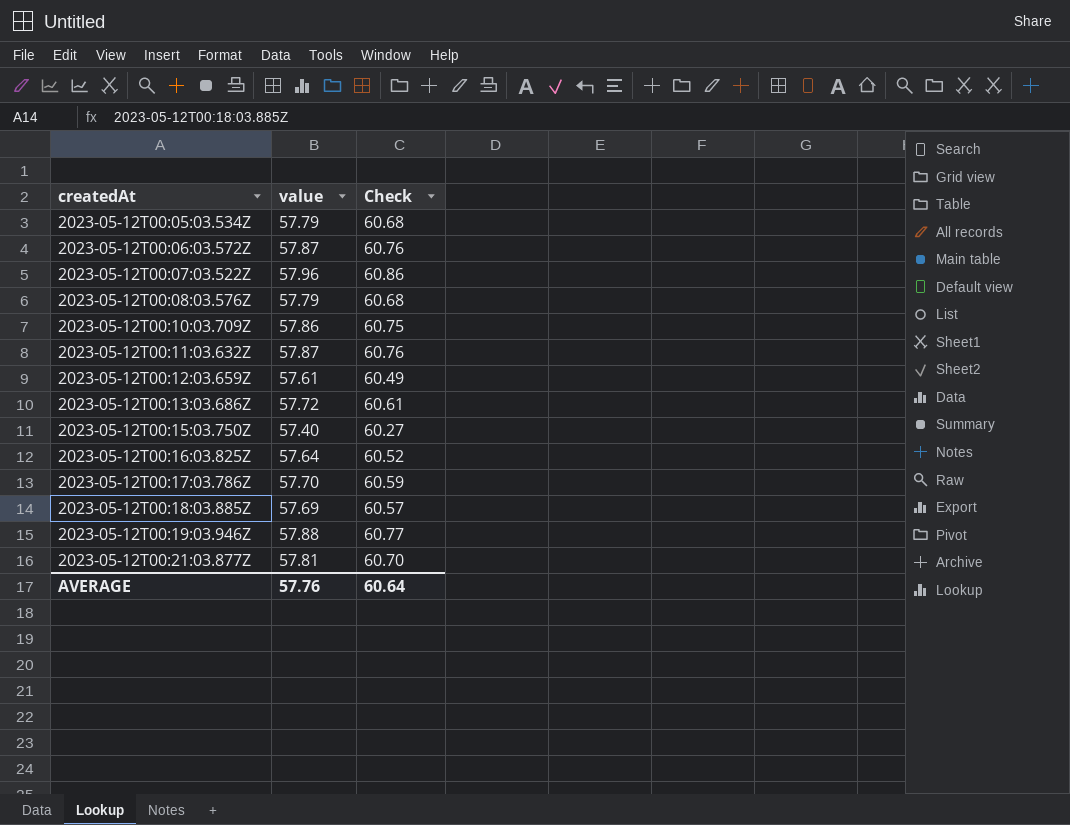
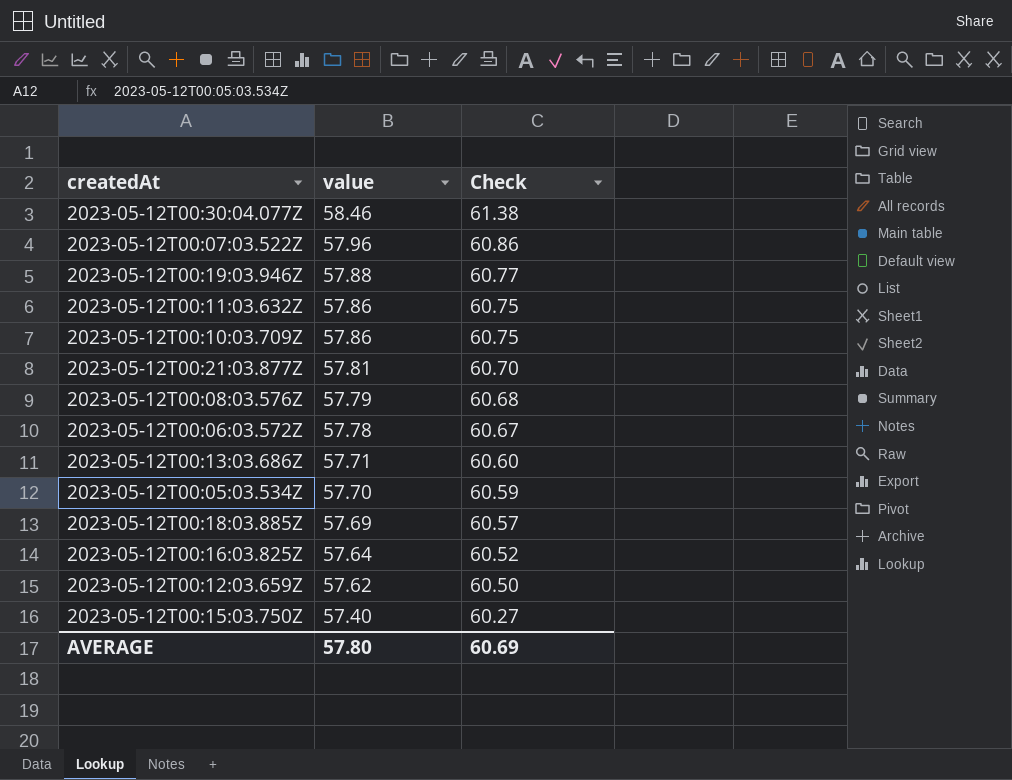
row order: createdAt ascending -> value descending
row 2023-05-12T00:17:03.786Z: 57.70 | 60.59 -> none
row 2023-05-12T00:30:04.077Z: none -> 58.46 | 61.38
2023-05-12T00:11:03.632Z | value: 57.87 -> 57.86
2023-05-12T00:11:03.632Z | Check: 60.76 -> 60.75
2023-05-12T00:06:03.572Z | value: 57.87 -> 57.78
2023-05-12T00:06:03.572Z | Check: 60.76 -> 60.67
2023-05-12T00:13:03.686Z | value: 57.72 -> 57.71
2023-05-12T00:13:03.686Z | Check: 60.61 -> 60.60
2023-05-12T00:05:03.534Z | value: 57.79 -> 57.70
2023-05-12T00:05:03.534Z | Check: 60.68 -> 60.59
2023-05-12T00:12:03.659Z | value: 57.61 -> 57.62
2023-05-12T00:12:03.659Z | Check: 60.49 -> 60.50
AVERAGE | value: 57.76 -> 57.80
AVERAGE | Check: 60.64 -> 60.69

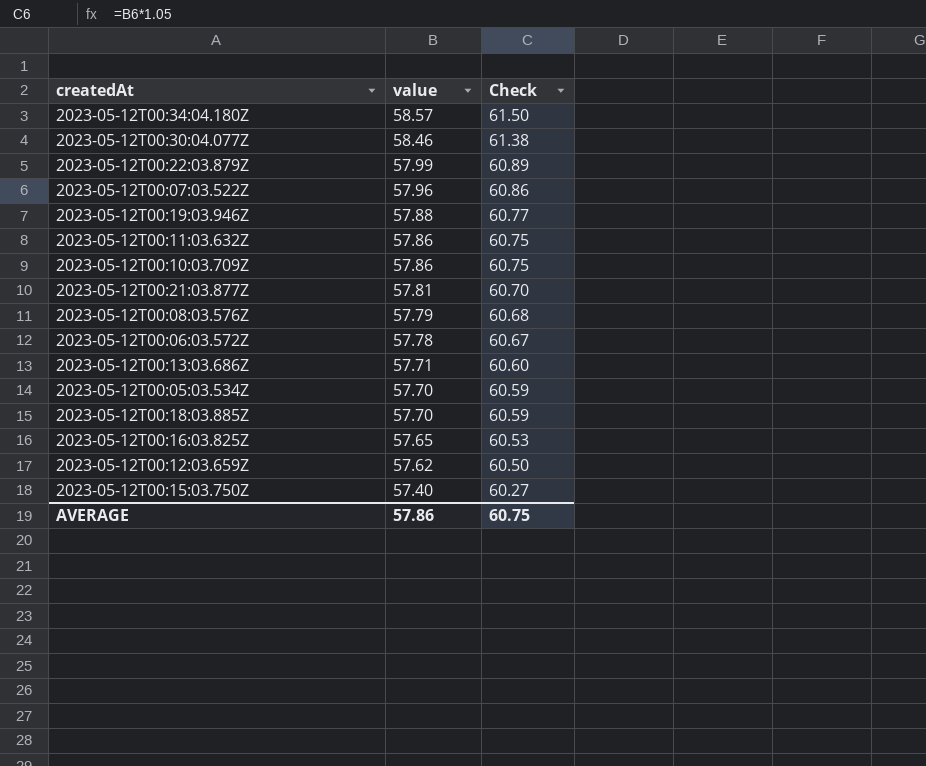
row 2023-05-12T00:34:04.180Z: none -> 58.57 | 61.50
row 2023-05-12T00:22:03.879Z: none -> 57.99 | 60.89
2023-05-12T00:18:03.885Z | value: 57.69 -> 57.70
2023-05-12T00:18:03.885Z | Check: 60.57 -> 60.59
2023-05-12T00:16:03.825Z | value: 57.64 -> 57.65
2023-05-12T00:16:03.825Z | Check: 60.52 -> 60.53
AVERAGE | value: 57.80 -> 57.86
AVERAGE | Check: 60.69 -> 60.75

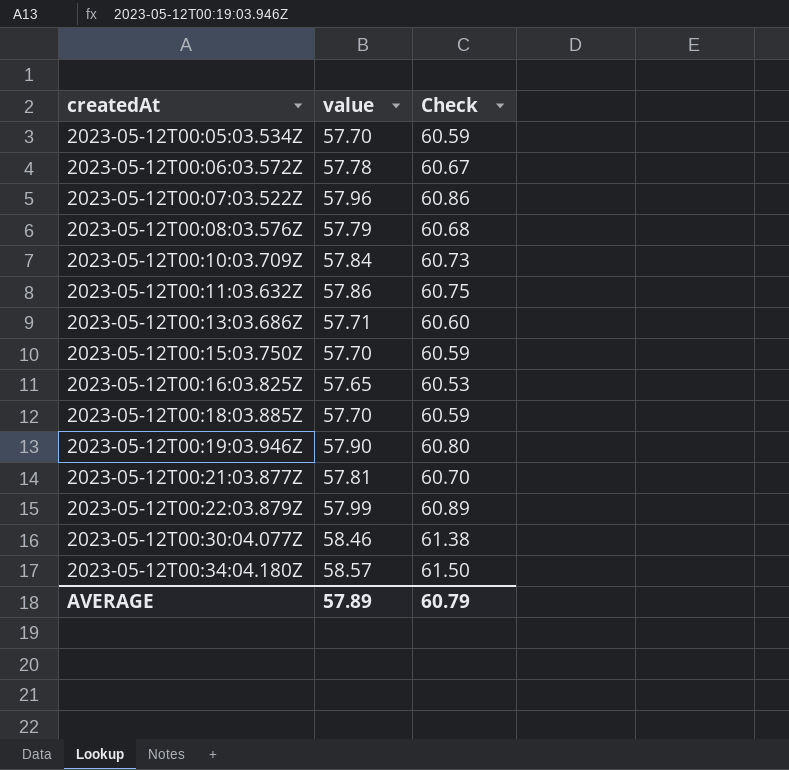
row order: value descending -> createdAt ascending
row 2023-05-12T00:12:03.659Z: 57.62 | 60.50 -> none
2023-05-12T00:10:03.709Z | value: 57.86 -> 57.84
2023-05-12T00:10:03.709Z | Check: 60.75 -> 60.73
2023-05-12T00:15:03.750Z | value: 57.40 -> 57.70
2023-05-12T00:15:03.750Z | Check: 60.27 -> 60.59
2023-05-12T00:19:03.946Z | value: 57.88 -> 57.90
2023-05-12T00:19:03.946Z | Check: 60.77 -> 60.80
AVERAGE | value: 57.86 -> 57.89
AVERAGE | Check: 60.75 -> 60.79

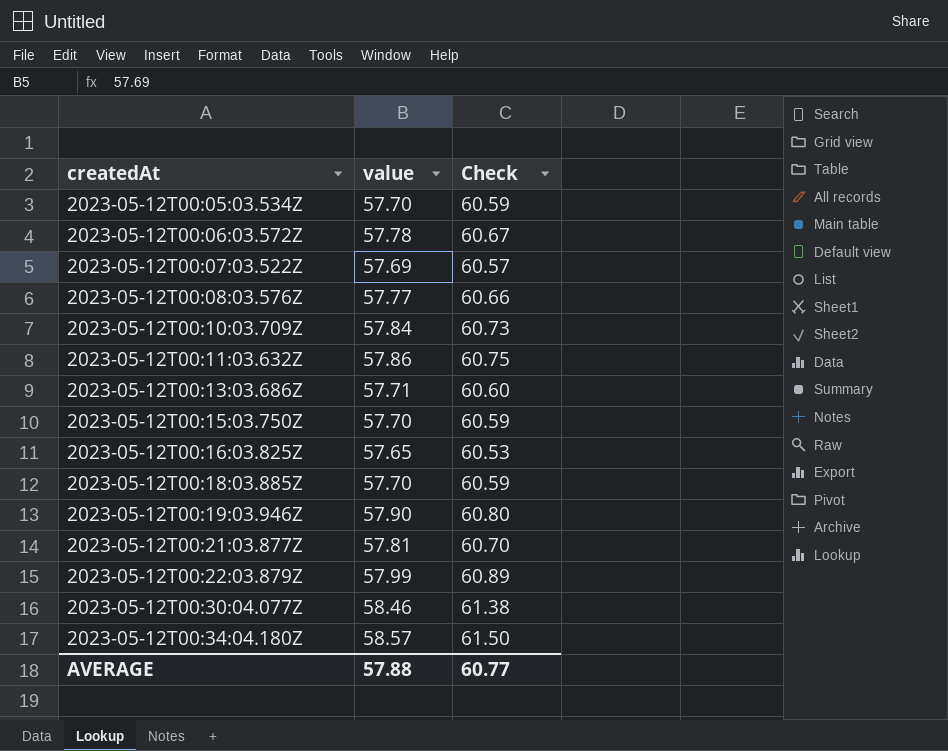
2023-05-12T00:07:03.522Z | value: 57.96 -> 57.69
2023-05-12T00:07:03.522Z | Check: 60.86 -> 60.57
2023-05-12T00:08:03.576Z | value: 57.79 -> 57.77
2023-05-12T00:08:03.576Z | Check: 60.68 -> 60.66
AVERAGE | value: 57.89 -> 57.88
AVERAGE | Check: 60.79 -> 60.77

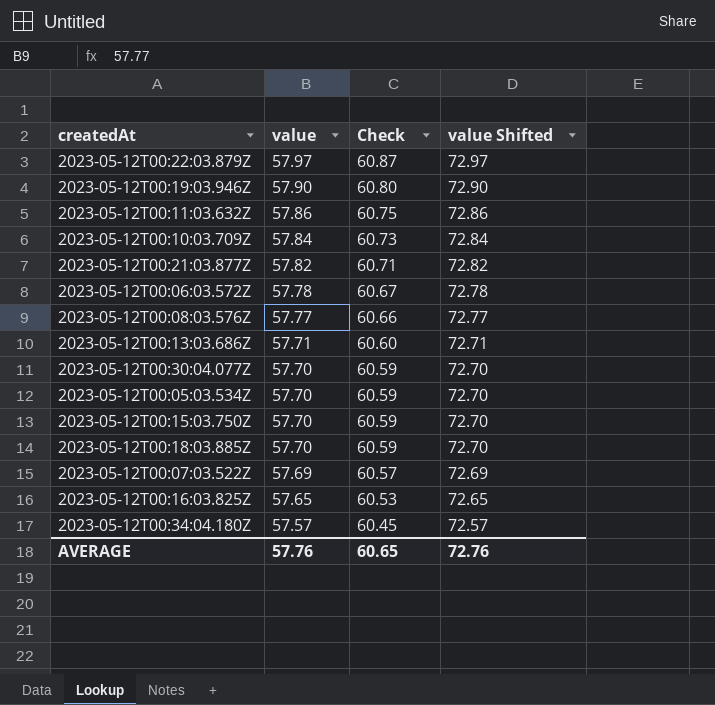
row order: createdAt ascending -> value descending
column value Shifted | formula: none -> [value] + 15
2023-05-12T00:22:03.879Z | value: 57.99 -> 57.97
2023-05-12T00:22:03.879Z | Check: 60.89 -> 60.87
2023-05-12T00:21:03.877Z | value: 57.81 -> 57.82
2023-05-12T00:21:03.877Z | Check: 60.70 -> 60.71
2023-05-12T00:30:04.077Z | value: 58.46 -> 57.70
2023-05-12T00:30:04.077Z | Check: 61.38 -> 60.59
2023-05-12T00:34:04.180Z | value: 58.57 -> 57.57
2023-05-12T00:34:04.180Z | Check: 61.50 -> 60.45
AVERAGE | value: 57.88 -> 57.76
AVERAGE | Check: 60.77 -> 60.65

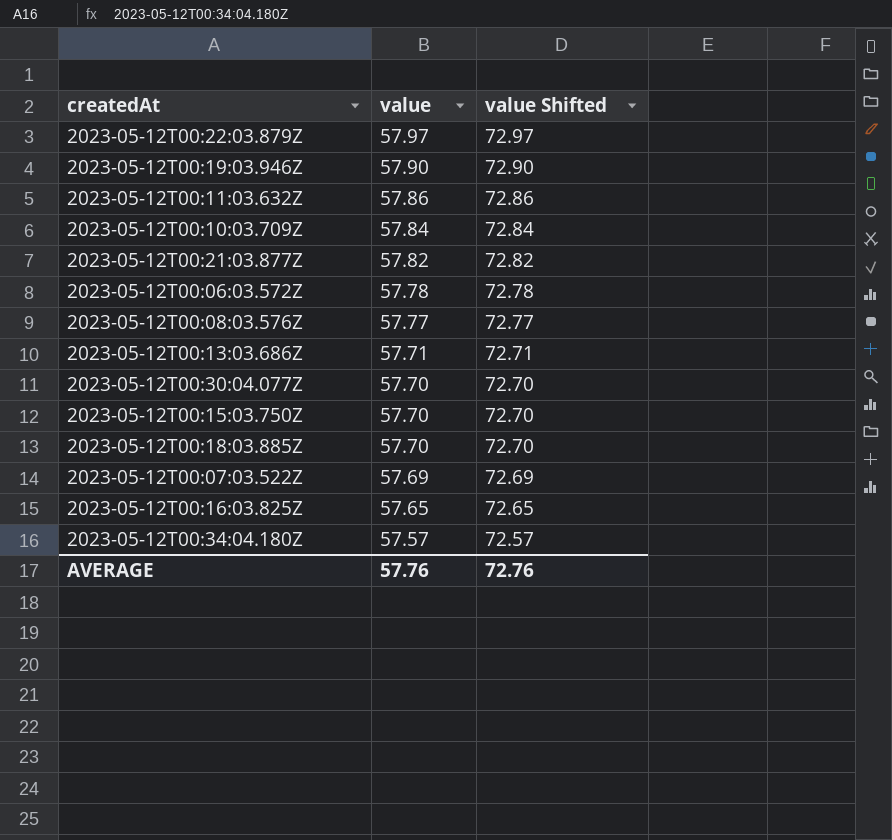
column Check | formula: [value] * 1.05 -> none
row 2023-05-12T00:05:03.534Z: 57.70 | 60.59 | 72.70 -> none

